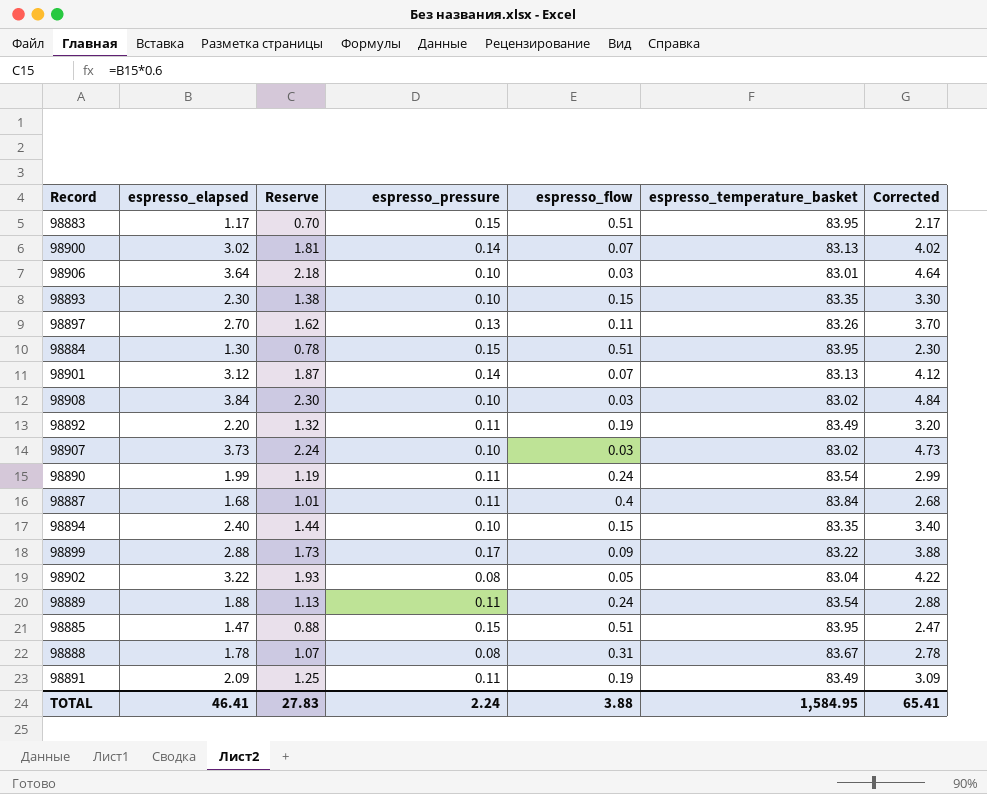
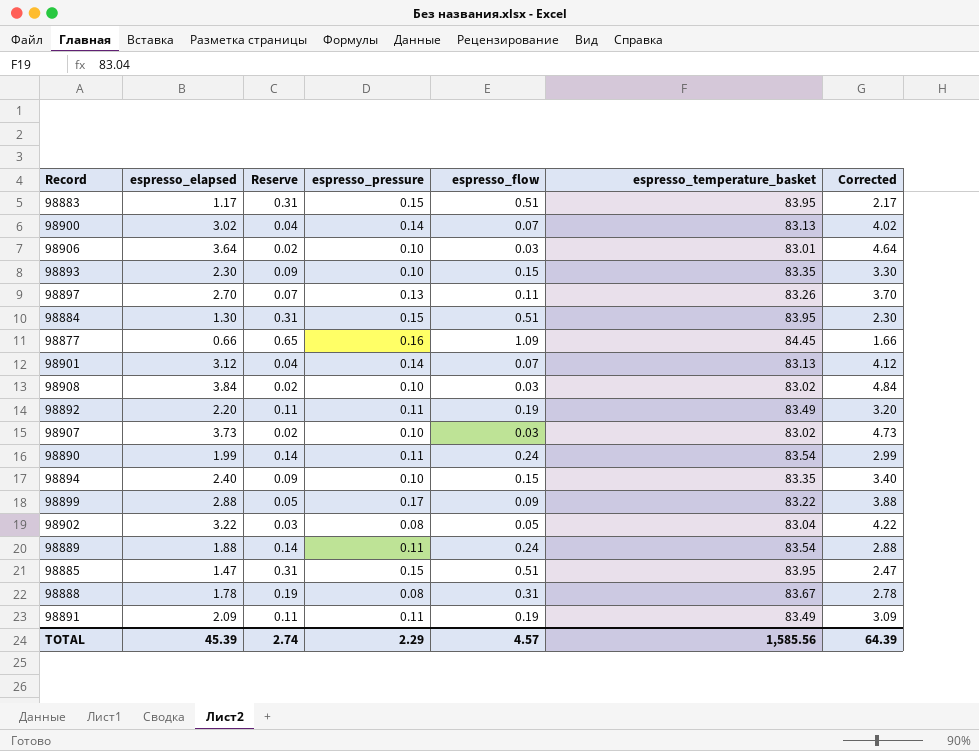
column Reserve | formula: [espresso_elapsed] * 0.6 -> [espresso_flow] * 0.6
row 98887: 1.68 | 1.01 | 0.11 | 0.4 | 83.84 | 2.68 -> none
row 98877: none -> 0.66 | 0.65 | 0.16 | 1.09 | 84.45 | 1.66
TOTAL | espresso_elapsed: 46.41 -> 45.39
TOTAL | Reserve: 27.83 -> 2.74
TOTAL | espresso_pressure: 2.24 -> 2.29
TOTAL | espresso_flow: 3.88 -> 4.57
TOTAL | espresso_temperature_basket: 1,584.95 -> 1,585.56
TOTAL | Corrected: 65.41 -> 64.39

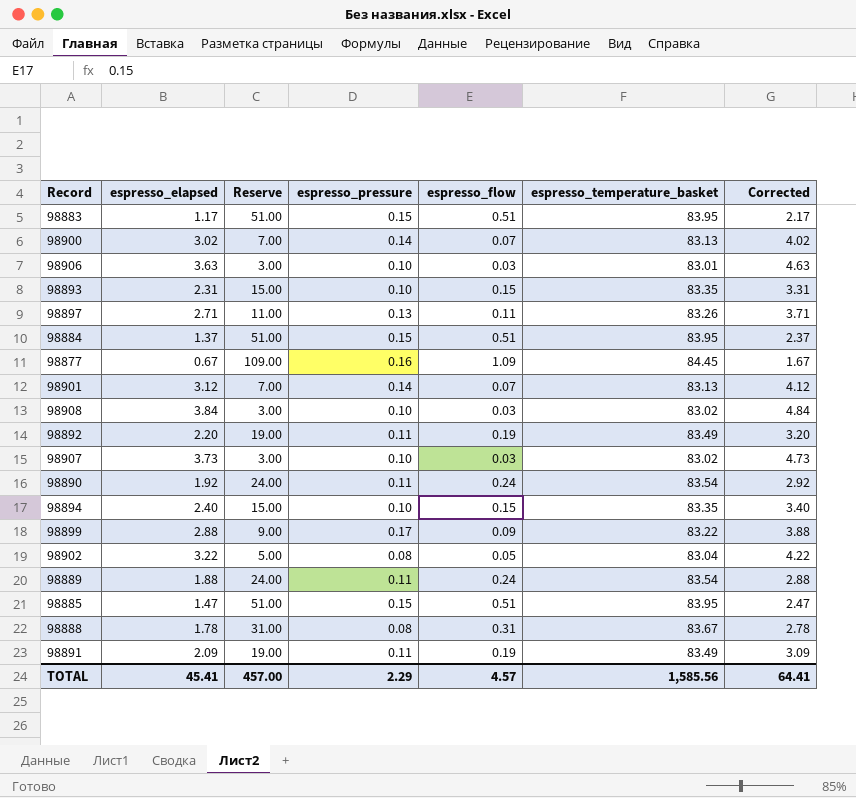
column Reserve | formula: [espresso_flow] * 0.6 -> [espresso_flow] * 100
98906 | espresso_elapsed: 3.64 -> 3.63
98906 | Corrected: 4.64 -> 4.63
98893 | espresso_elapsed: 2.30 -> 2.31
98893 | Corrected: 3.30 -> 3.31
98897 | espresso_elapsed: 2.70 -> 2.71
98897 | Corrected: 3.70 -> 3.71
98884 | espresso_elapsed: 1.30 -> 1.37
98884 | Corrected: 2.30 -> 2.37
98877 | espresso_elapsed: 0.66 -> 0.67
98877 | Corrected: 1.66 -> 1.67
98890 | espresso_elapsed: 1.99 -> 1.92
98890 | Corrected: 2.99 -> 2.92
TOTAL | espresso_elapsed: 45.39 -> 45.41
TOTAL | Reserve: 2.74 -> 457.00
TOTAL | Corrected: 64.39 -> 64.41

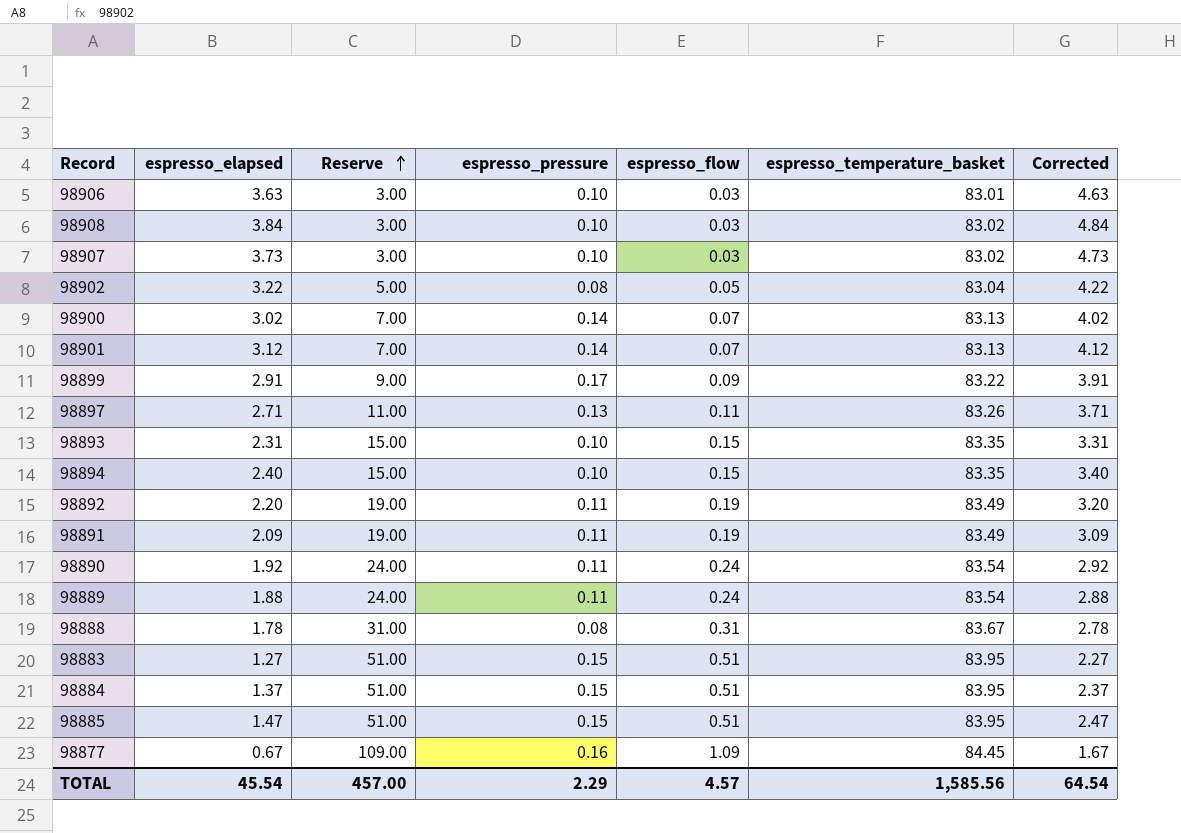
row order: none -> Reserve ascending
98899 | espresso_elapsed: 2.88 -> 2.91
98899 | Corrected: 3.88 -> 3.91
98883 | espresso_elapsed: 1.17 -> 1.27
98883 | Corrected: 2.17 -> 2.27
TOTAL | espresso_elapsed: 45.41 -> 45.54
TOTAL | Corrected: 64.41 -> 64.54

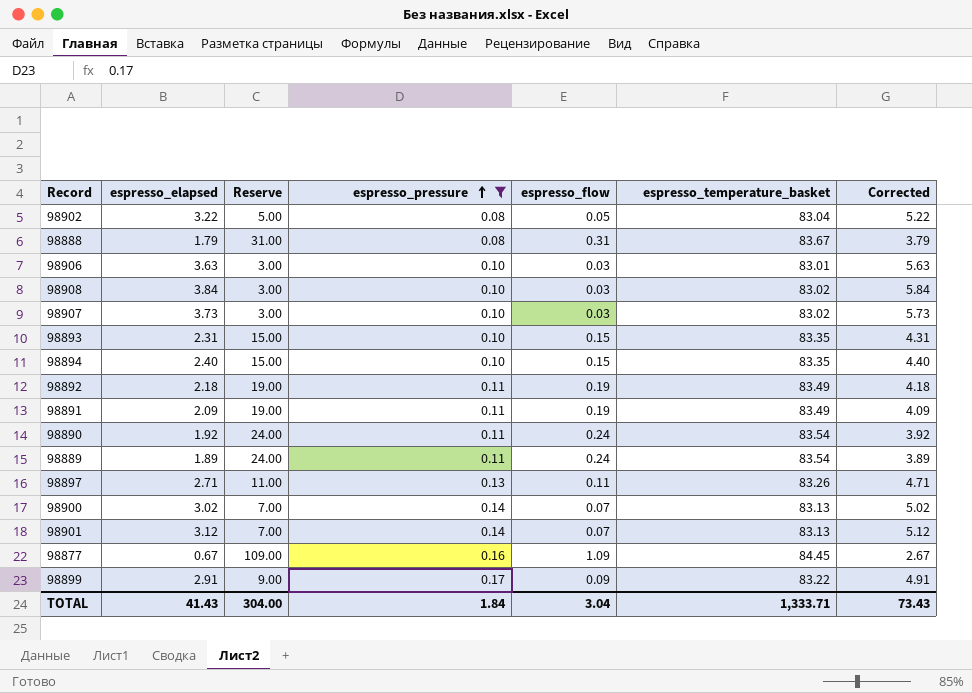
filter: none -> espresso_pressure != 0.15
row order: Reserve ascending -> espresso_pressure ascending
column Corrected | formula: [espresso_elapsed] + 1 -> [espresso_elapsed] + 2
98888 | espresso_elapsed: 1.78 -> 1.79
98892 | espresso_elapsed: 2.20 -> 2.18
98889 | espresso_elapsed: 1.88 -> 1.89
TOTAL | espresso_elapsed: 45.54 -> 41.43
TOTAL | Reserve: 457.00 -> 304.00
TOTAL | espresso_pressure: 2.29 -> 1.84
TOTAL | espresso_flow: 4.57 -> 3.04
TOTAL | espresso_temperature_basket: 1,585.56 -> 1,333.71
TOTAL | Corrected: 64.54 -> 73.43

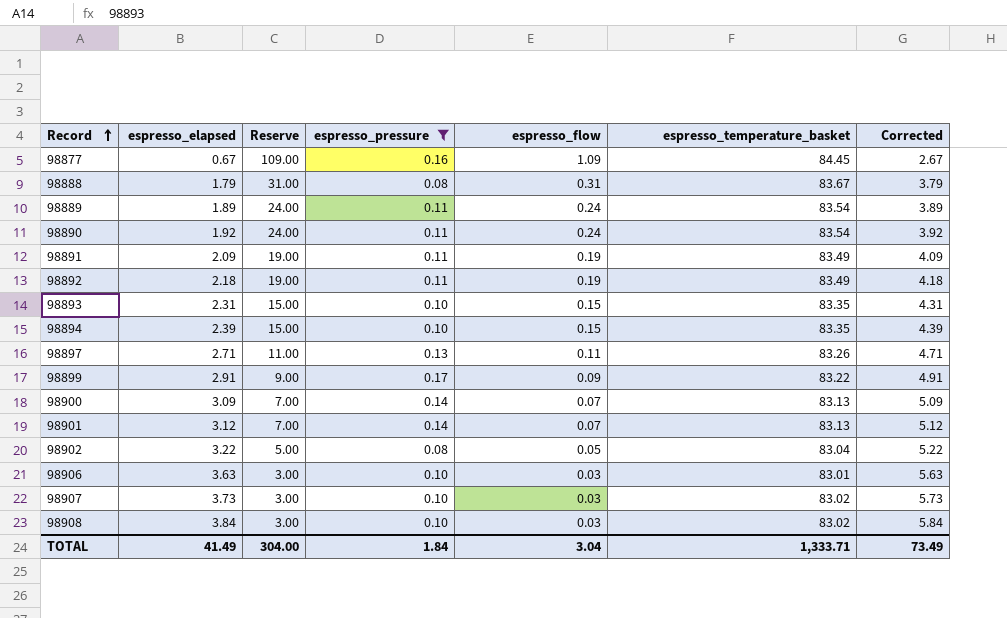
row order: espresso_pressure ascending -> Record ascending
98894 | espresso_elapsed: 2.40 -> 2.39
98894 | Corrected: 4.40 -> 4.39
98900 | espresso_elapsed: 3.02 -> 3.09
98900 | Corrected: 5.02 -> 5.09
TOTAL | espresso_elapsed: 41.43 -> 41.49
TOTAL | Corrected: 73.43 -> 73.49

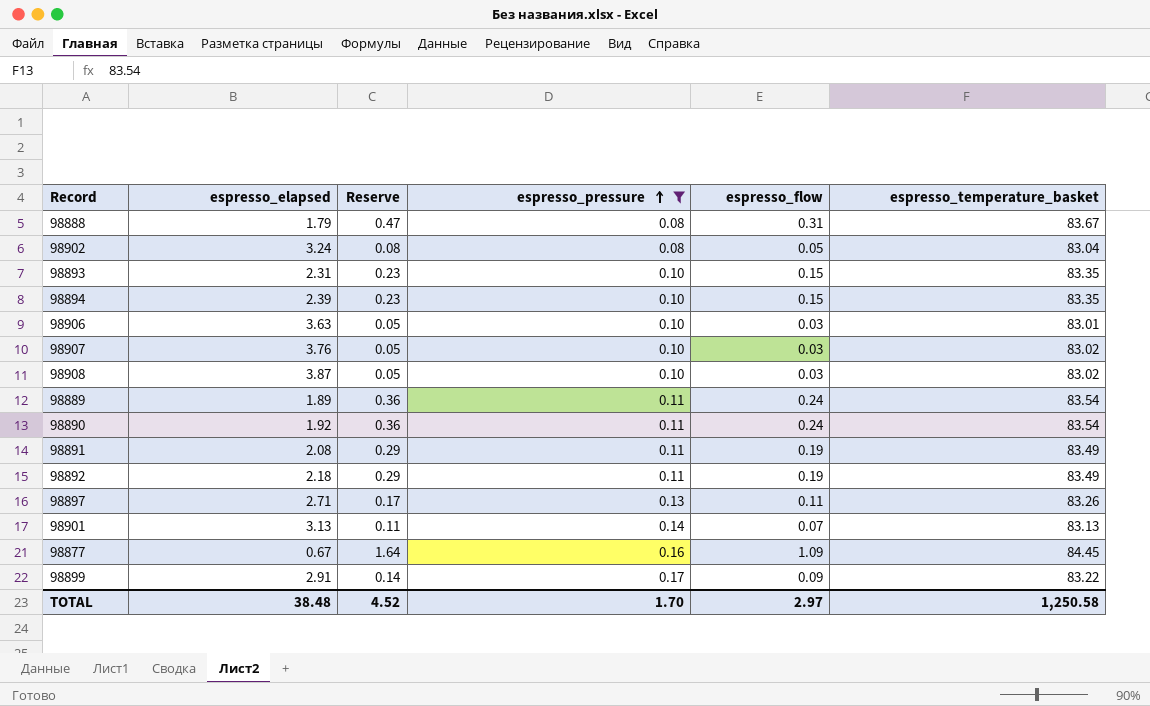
row order: Record ascending -> espresso_pressure ascending
column Corrected | formula: [espresso_elapsed] + 2 -> none
column Reserve | formula: [espresso_flow] * 100 -> [espresso_flow] * 1.5
row 98900: 3.09 | 7.00 | 0.14 | 0.07 | 83.13 | 5.09 -> none
98902 | espresso_elapsed: 3.22 -> 3.24
98907 | espresso_elapsed: 3.73 -> 3.76
98908 | espresso_elapsed: 3.84 -> 3.87
98891 | espresso_elapsed: 2.09 -> 2.08
98901 | espresso_elapsed: 3.12 -> 3.13
TOTAL | espresso_elapsed: 41.49 -> 38.48
TOTAL | Reserve: 304.00 -> 4.52
TOTAL | espresso_pressure: 1.84 -> 1.70
TOTAL | espresso_flow: 3.04 -> 2.97
TOTAL | espresso_temperature_basket: 1,333.71 -> 1,250.58

